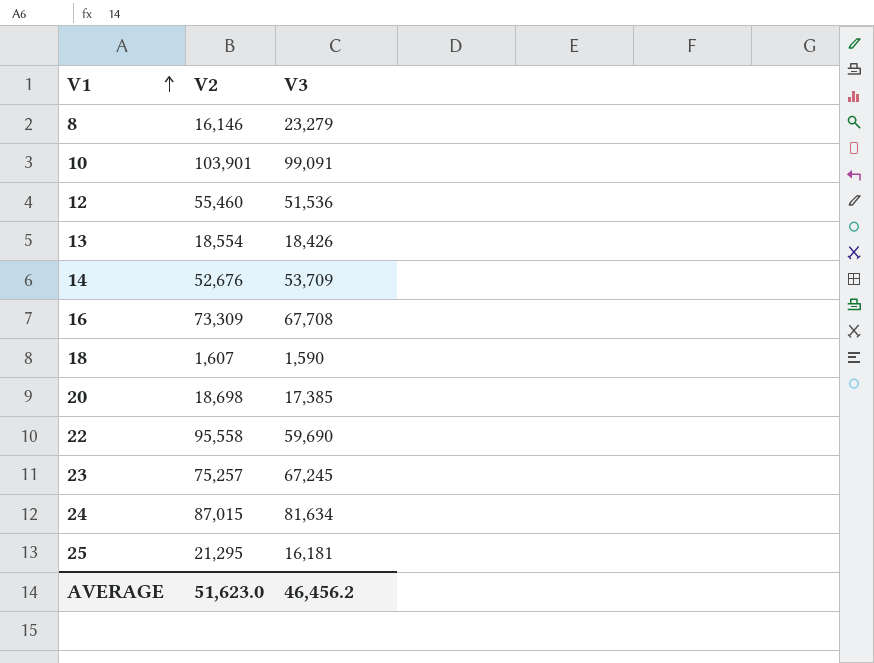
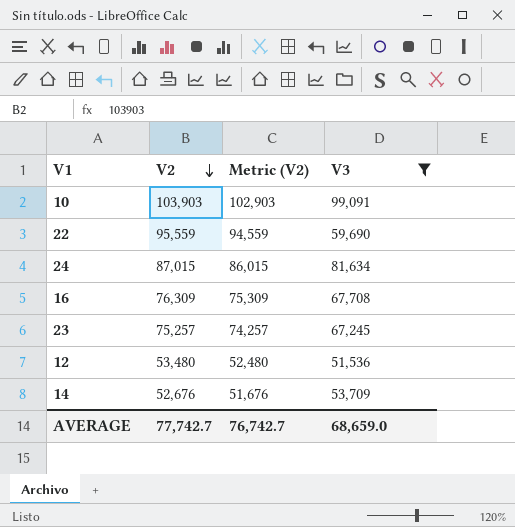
filter: none -> V3 >= 51,536
row order: V1 ascending -> V2 descending
column Metric (V2) | formula: none -> [V2] - 1000
10 | V2: 103,901 -> 103,903
22 | V2: 95,558 -> 95,559
16 | V2: 73,309 -> 76,309
12 | V2: 55,460 -> 53,480
AVERAGE | V2: 51,623.0 -> 77,742.7
AVERAGE | V3: 46,456.2 -> 68,659.0

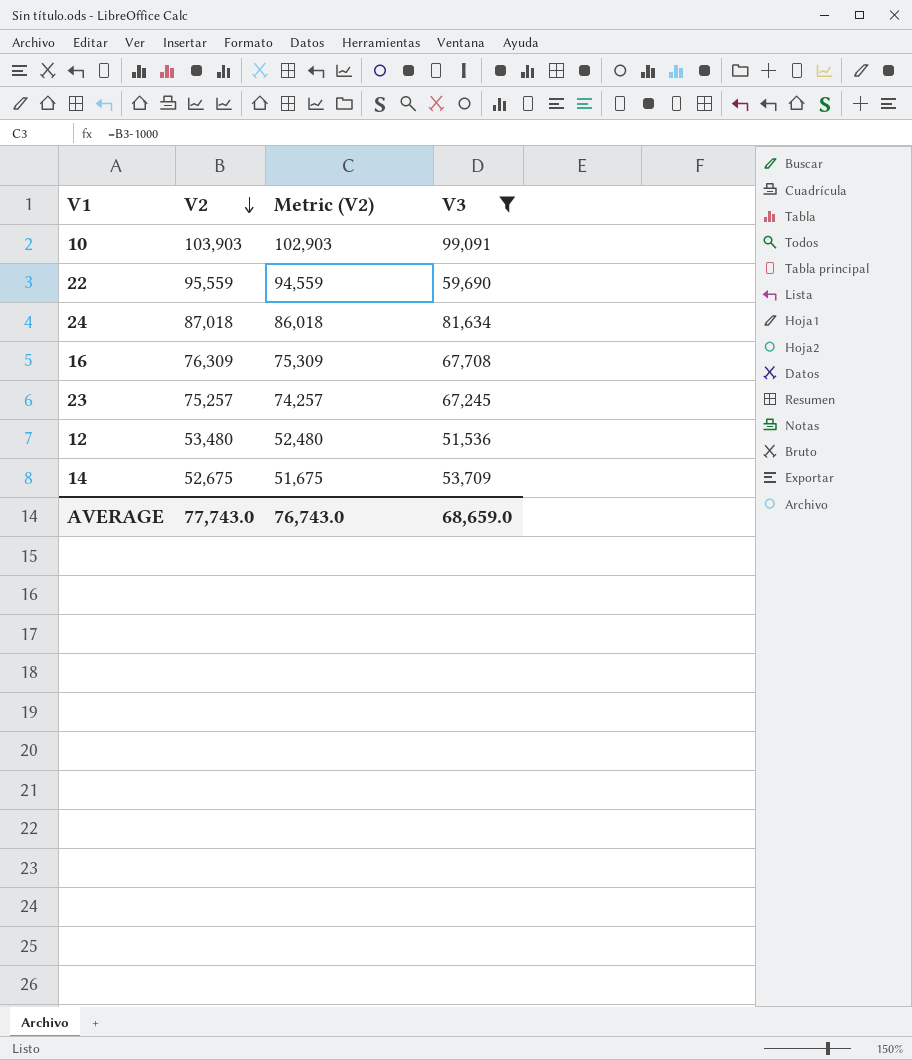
24 | V2: 87,015 -> 87,018
24 | Metric (V2): 86,015 -> 86,018
14 | V2: 52,676 -> 52,675
14 | Metric (V2): 51,676 -> 51,675
AVERAGE | V2: 77,742.7 -> 77,743.0
AVERAGE | Metric (V2): 76,742.7 -> 76,743.0

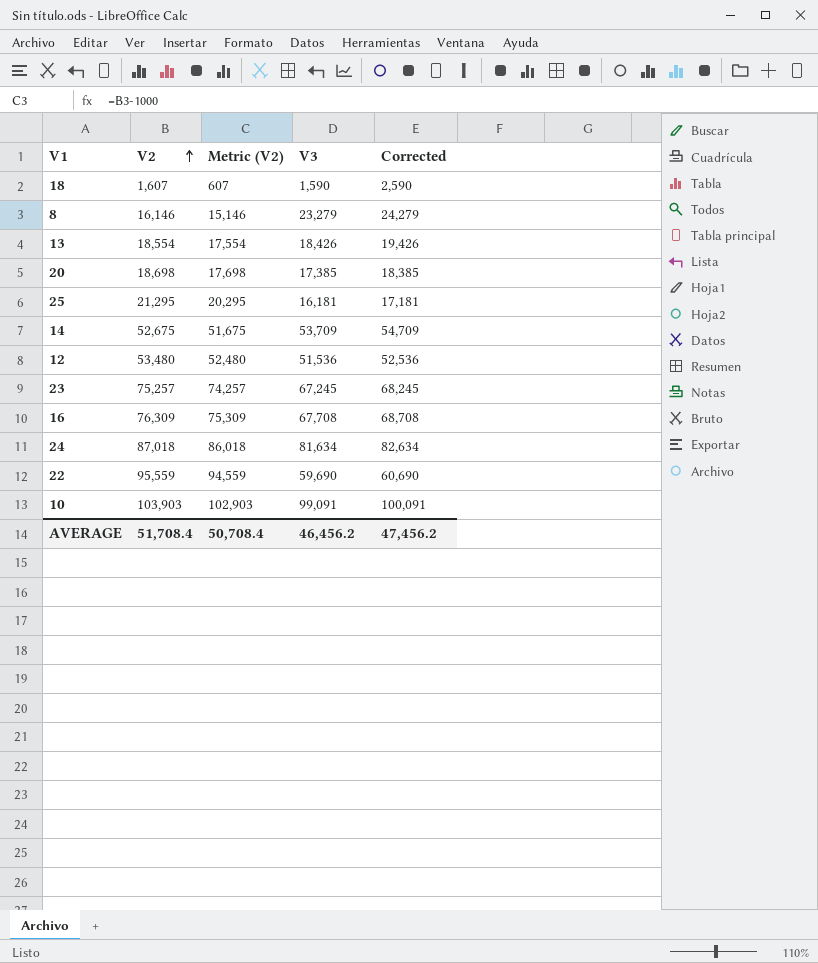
filter: V3 >= 51,536 -> none
row order: V2 descending -> V2 ascending
column Corrected | formula: none -> [V3] + 1000
AVERAGE | V2: 77,743.0 -> 51,708.4
AVERAGE | Metric (V2): 76,743.0 -> 50,708.4
AVERAGE | V3: 68,659.0 -> 46,456.2

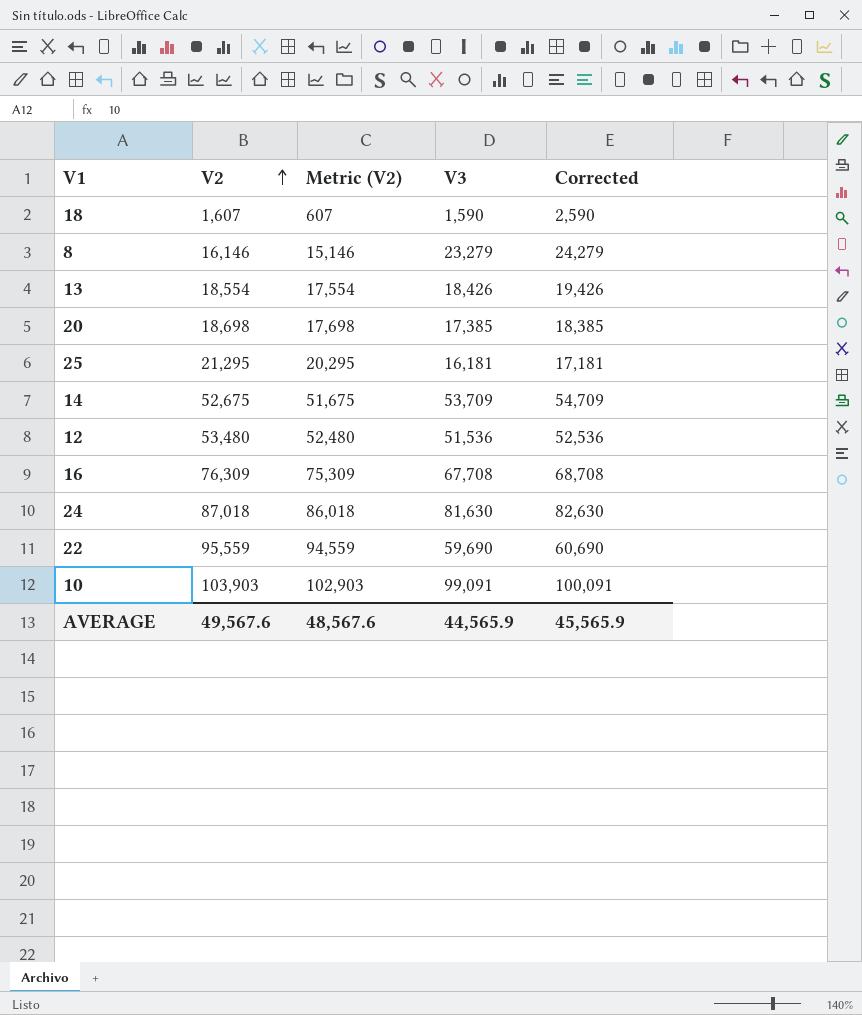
row 23: 75,257 | 74,257 | 67,245 | 68,245 -> none
24 | V3: 81,634 -> 81,630
24 | Corrected: 82,634 -> 82,630
AVERAGE | V2: 51,708.4 -> 49,567.6
AVERAGE | Metric (V2): 50,708.4 -> 48,567.6
AVERAGE | V3: 46,456.2 -> 44,565.9
AVERAGE | Corrected: 47,456.2 -> 45,565.9

